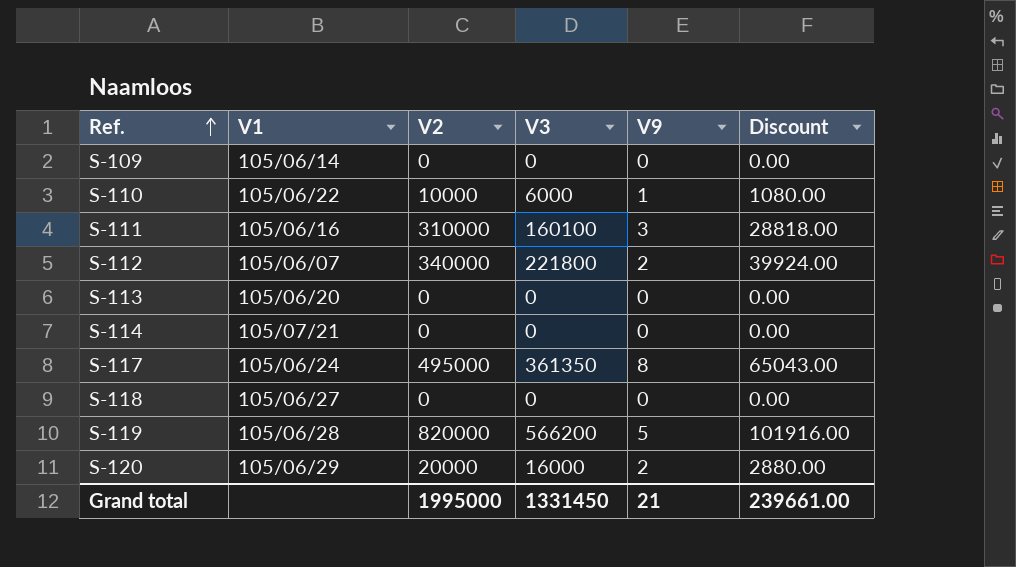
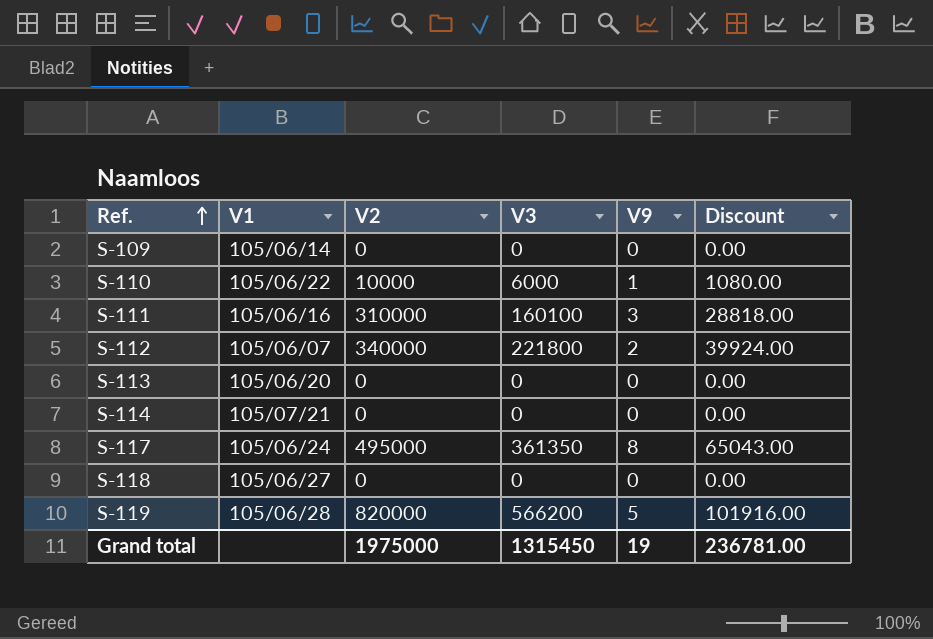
row S-120: 105/06/29 | 20000 | 16000 | 2 | 2880.00 -> none
Grand total | V2: 1995000 -> 1975000
Grand total | V3: 1331450 -> 1315450
Grand total | V9: 21 -> 19
Grand total | Discount: 239661.00 -> 236781.00

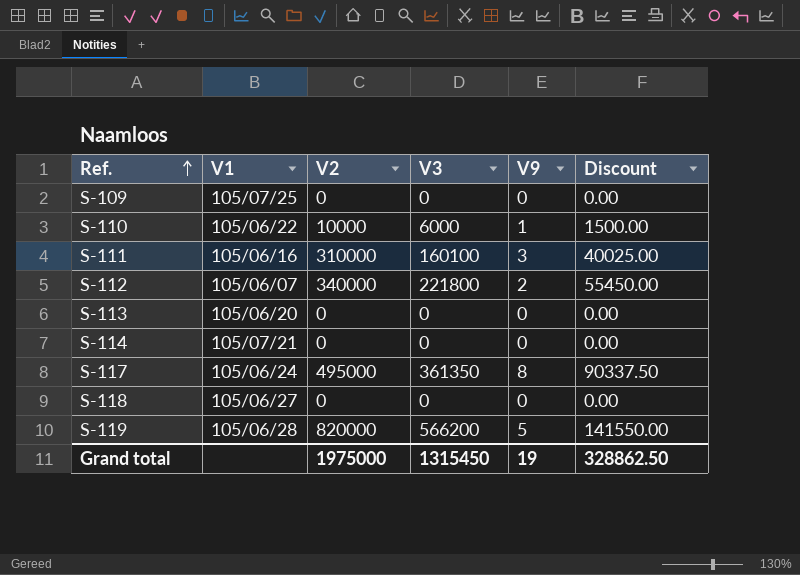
column Discount | formula: [V3] * 0.18 -> [V3] * 0.25
S-109 | V1: 105/06/14 -> 105/07/25
Grand total | Discount: 236781.00 -> 328862.50

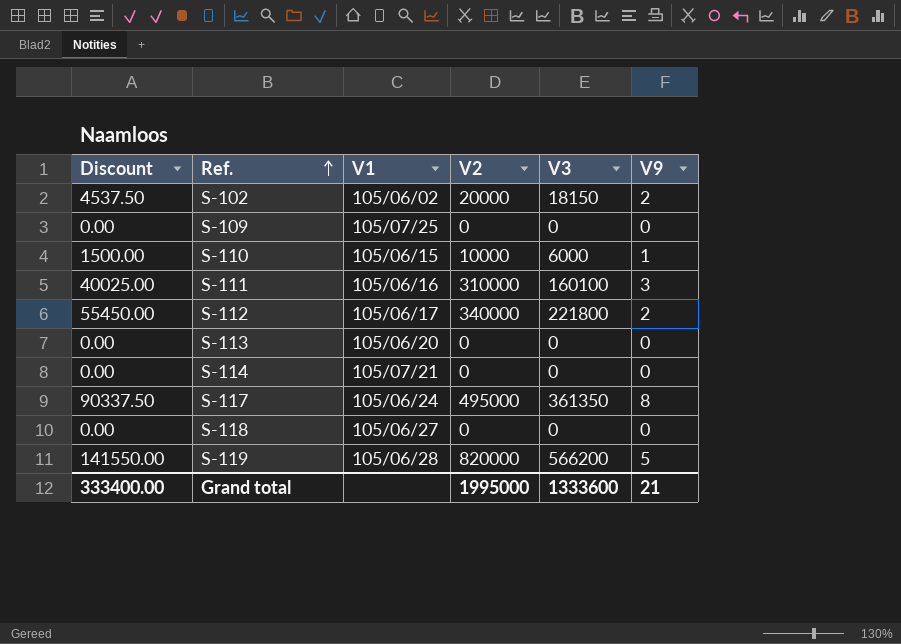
column Discount | position: 6 -> 1
row S-102: none -> 4537.50 | 105/06/02 | 20000 | 18150 | 2
S-110 | V1: 105/06/22 -> 105/06/15
S-112 | V1: 105/06/07 -> 105/06/17
Grand total | Discount: 328862.50 -> 333400.00
Grand total | V2: 1975000 -> 1995000
Grand total | V3: 1315450 -> 1333600
Grand total | V9: 19 -> 21

